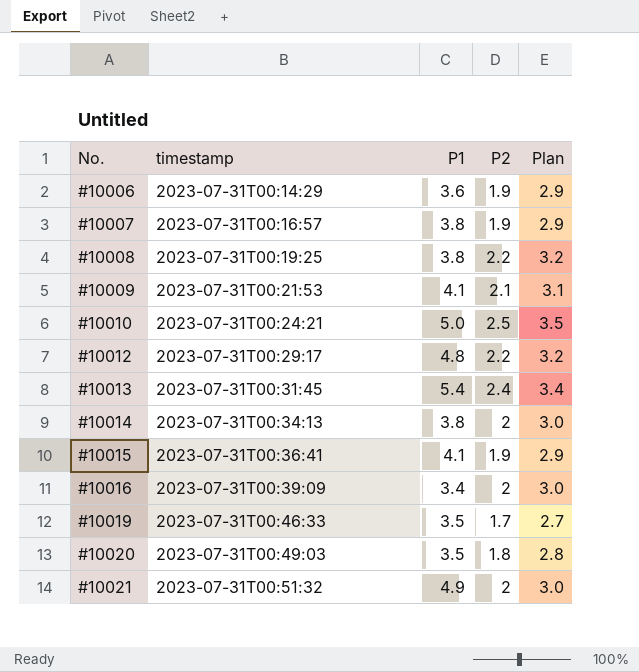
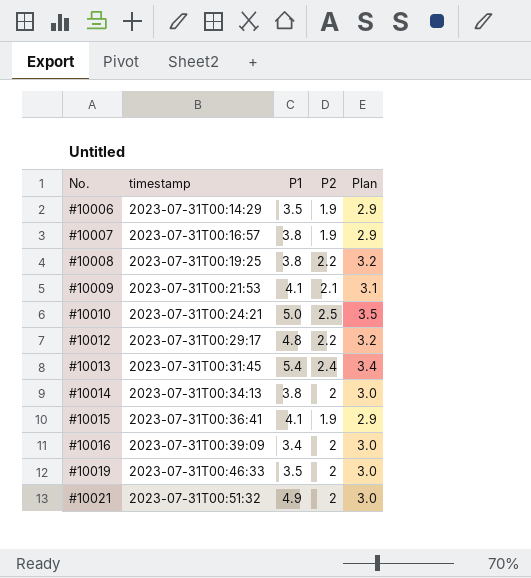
row #10020: 2023-07-31T00:49:03 | 3.5 | 1.8 | 2.8 -> none
#10006 | P1: 3.6 -> 3.5
#10019 | P2: 1.7 -> 2
#10019 | Plan: 2.7 -> 3.0

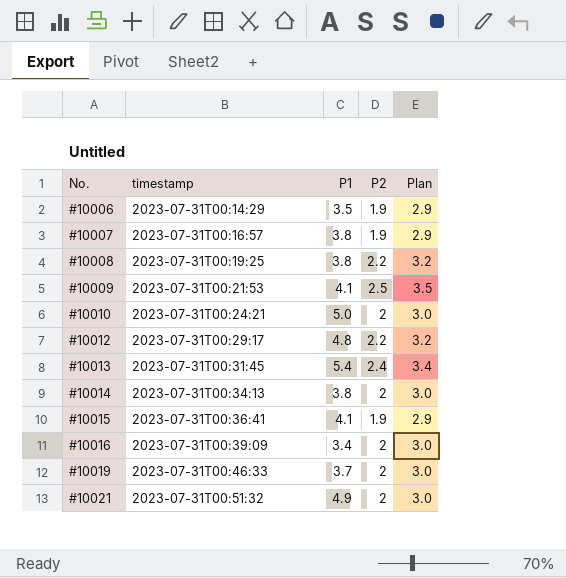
#10009 | P2: 2.1 -> 2.5
#10009 | Plan: 3.1 -> 3.5
#10010 | P2: 2.5 -> 2
#10010 | Plan: 3.5 -> 3.0
#10019 | P1: 3.5 -> 3.7

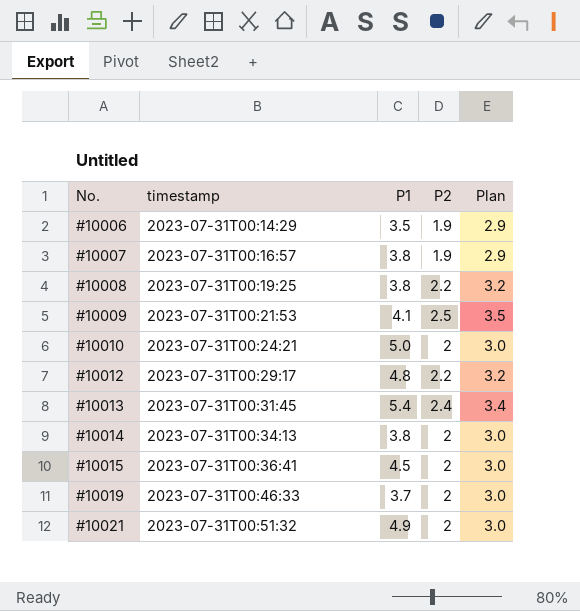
row #10016: 2023-07-31T00:39:09 | 3.4 | 2 | 3.0 -> none
#10015 | P1: 4.1 -> 4.5
#10015 | P2: 1.9 -> 2
#10015 | Plan: 2.9 -> 3.0

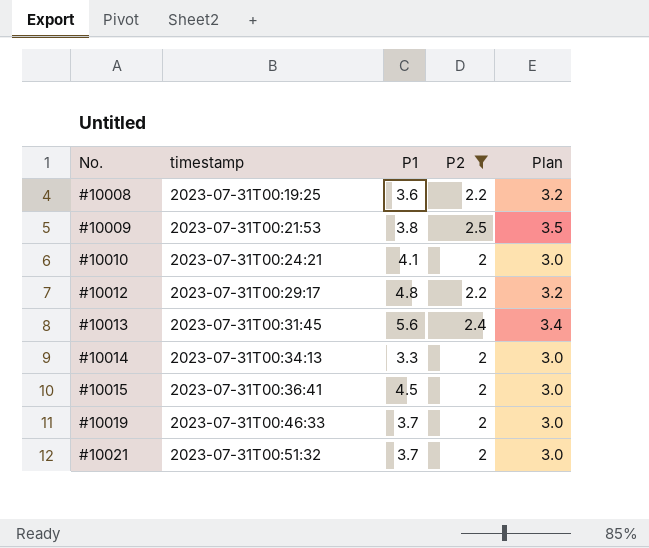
filter: none -> P2 != 1.9
#10008 | P1: 3.8 -> 3.6
#10009 | P1: 4.1 -> 3.8
#10010 | P1: 5.0 -> 4.1
#10013 | P1: 5.4 -> 5.6
#10014 | P1: 3.8 -> 3.3
#10021 | P1: 4.9 -> 3.7

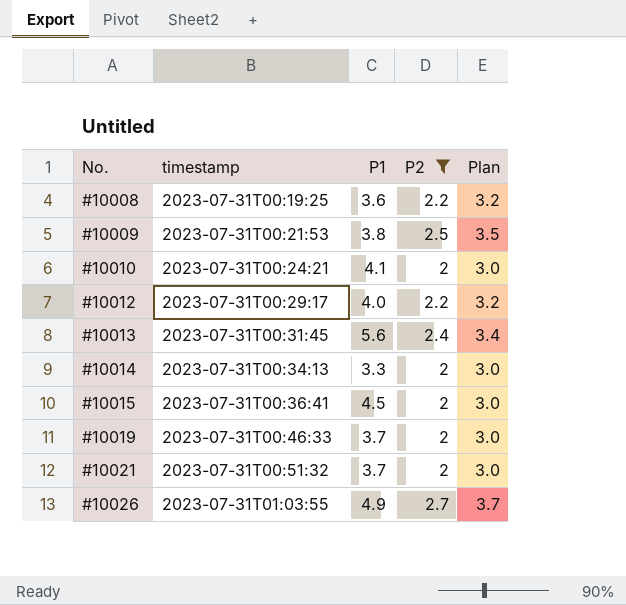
#10012 | P1: 4.8 -> 4.0
row #10026: none -> 2023-07-31T01:03:55 | 4.9 | 2.7 | 3.7

